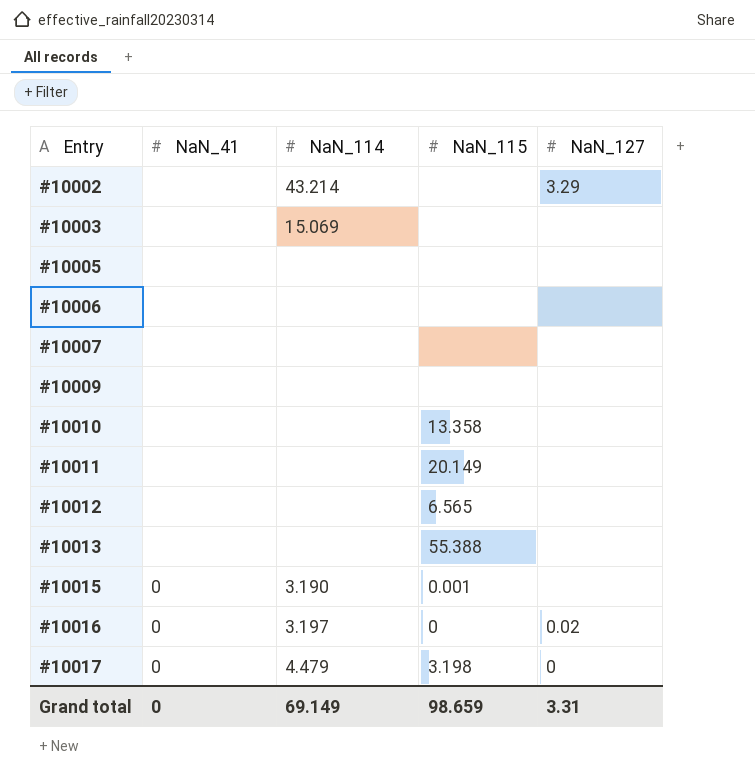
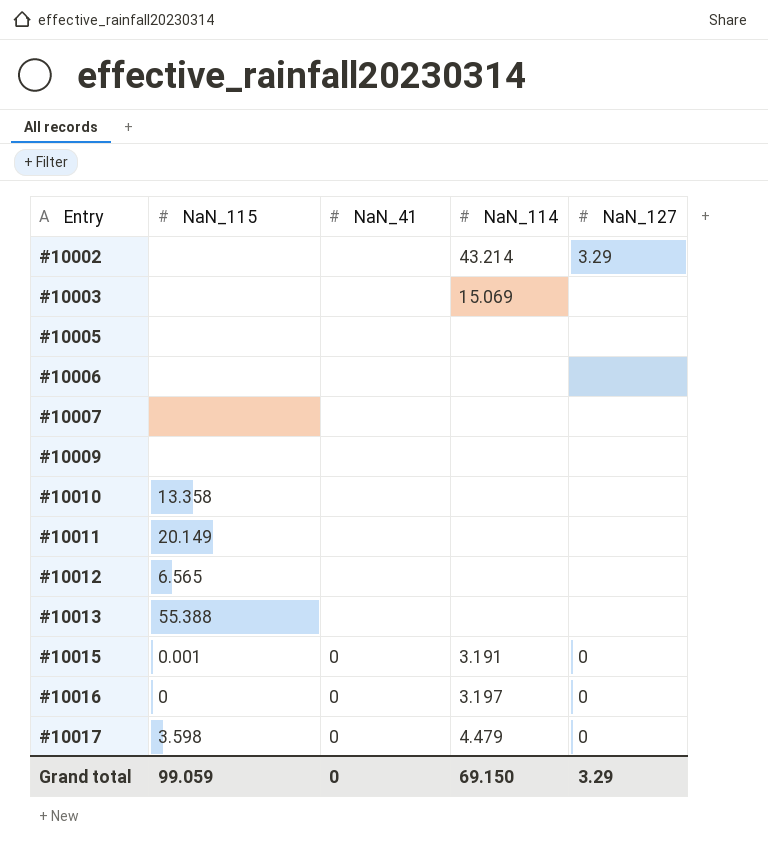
column NaN_115 | position: 4 -> 2
#10015 | NaN_114: 3.190 -> 3.191
#10015 | NaN_127: none -> 0
#10016 | NaN_127: 0.02 -> 0
#10017 | NaN_115: 3.198 -> 3.598
Grand total | NaN_115: 98.659 -> 99.059
Grand total | NaN_114: 69.149 -> 69.150
Grand total | NaN_127: 3.31 -> 3.29

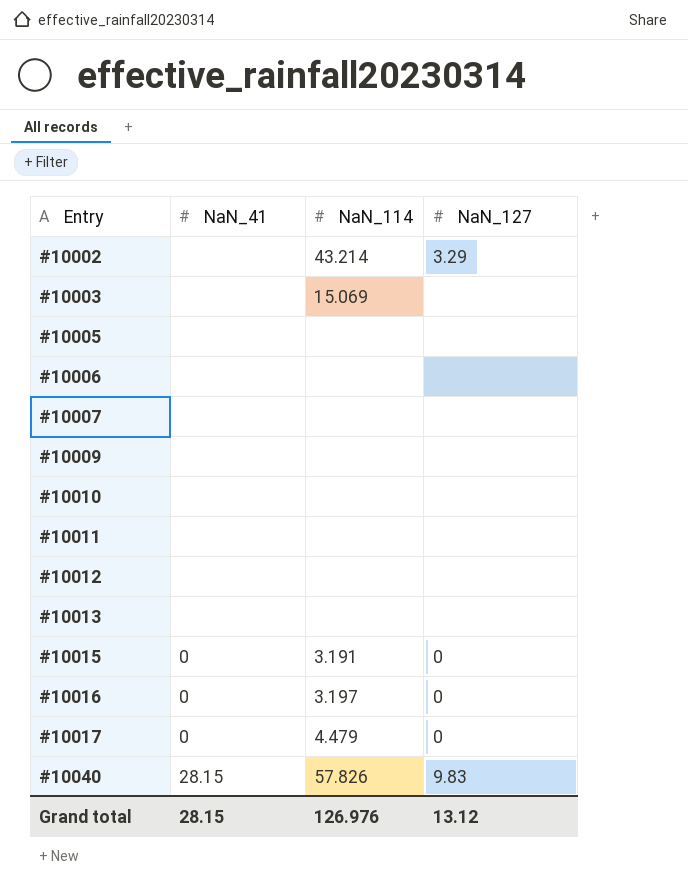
column NaN_115 | position: 2 -> none
row #10040: none -> 28.15 | 57.826 | 9.83
Grand total | NaN_41: 0 -> 28.15
Grand total | NaN_114: 69.150 -> 126.976
Grand total | NaN_127: 3.29 -> 13.12

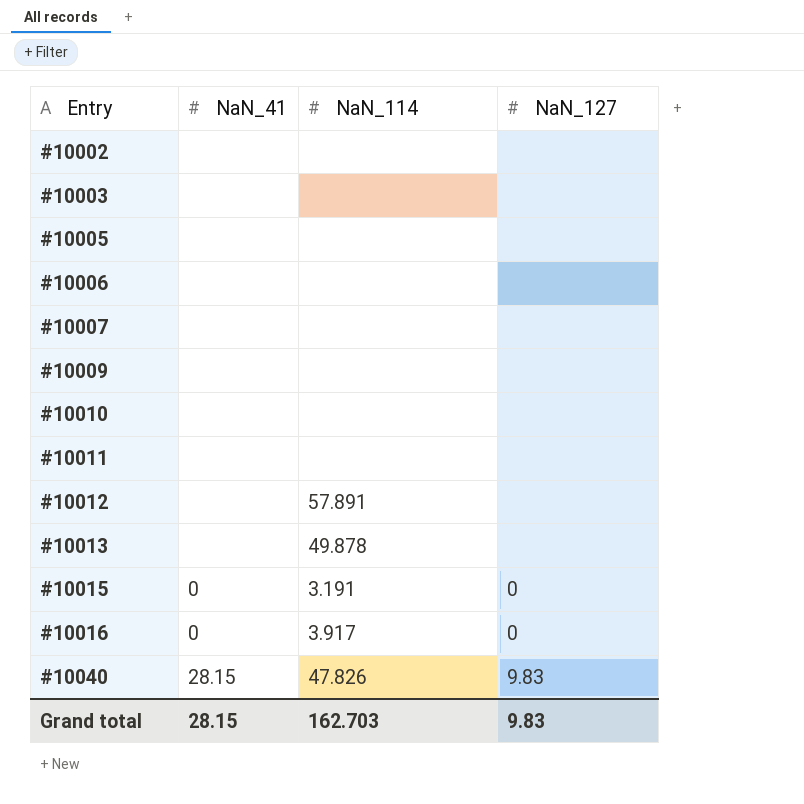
row #10017: 0 | 4.479 | 0 -> none
#10002 | NaN_114: 43.214 -> none
#10002 | NaN_127: 3.29 -> none
#10003 | NaN_114: 15.069 -> none
#10012 | NaN_114: none -> 57.891
#10013 | NaN_114: none -> 49.878
#10016 | NaN_114: 3.197 -> 3.917
#10040 | NaN_114: 57.826 -> 47.826
Grand total | NaN_114: 126.976 -> 162.703
Grand total | NaN_127: 13.12 -> 9.83

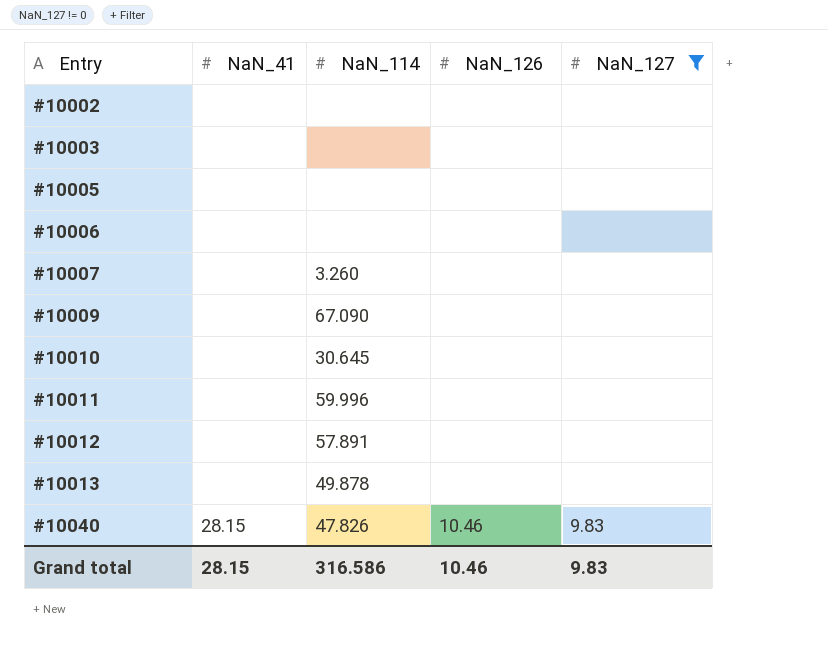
filter: none -> NaN_127 != 0
column NaN_126 | position: none -> 4
#10007 | NaN_114: none -> 3.260
#10009 | NaN_114: none -> 67.090
#10010 | NaN_114: none -> 30.645
#10011 | NaN_114: none -> 59.996
Grand total | NaN_114: 162.703 -> 316.586

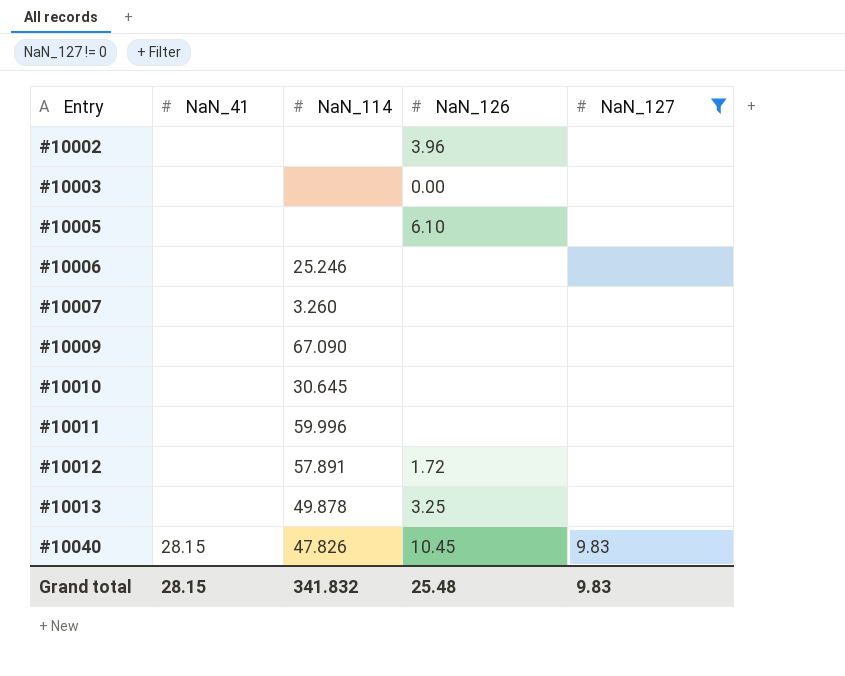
#10002 | NaN_126: none -> 3.96
#10003 | NaN_126: none -> 0.00
#10005 | NaN_126: none -> 6.10
#10006 | NaN_114: none -> 25.246
#10012 | NaN_126: none -> 1.72
#10013 | NaN_126: none -> 3.25
#10040 | NaN_126: 10.46 -> 10.45
Grand total | NaN_114: 316.586 -> 341.832
Grand total | NaN_126: 10.46 -> 25.48

